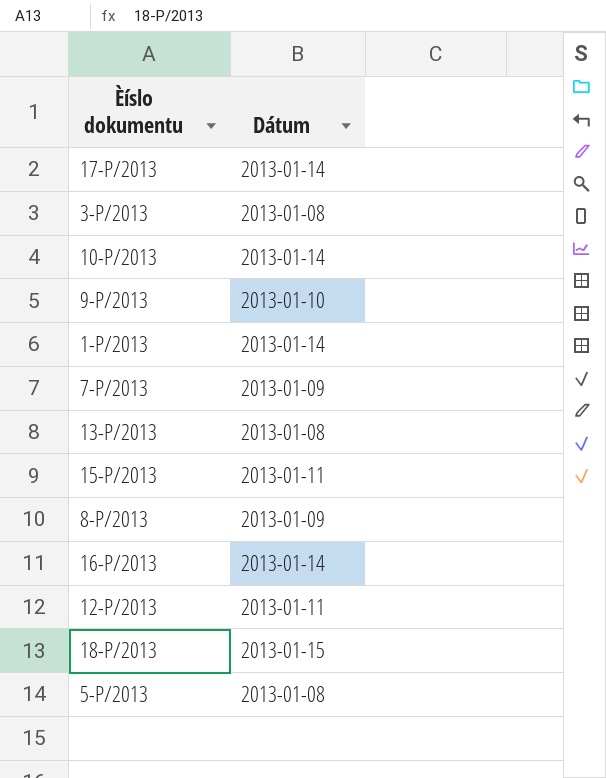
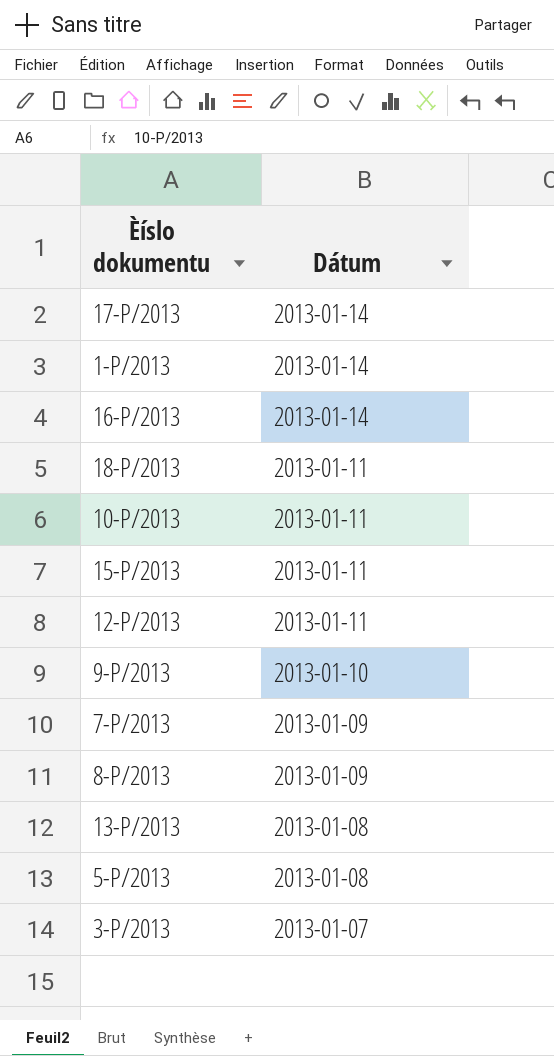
row order: none -> Dátum descending
18-P/2013 | Dátum: 2013-01-15 -> 2013-01-11
10-P/2013 | Dátum: 2013-01-14 -> 2013-01-11
3-P/2013 | Dátum: 2013-01-08 -> 2013-01-07

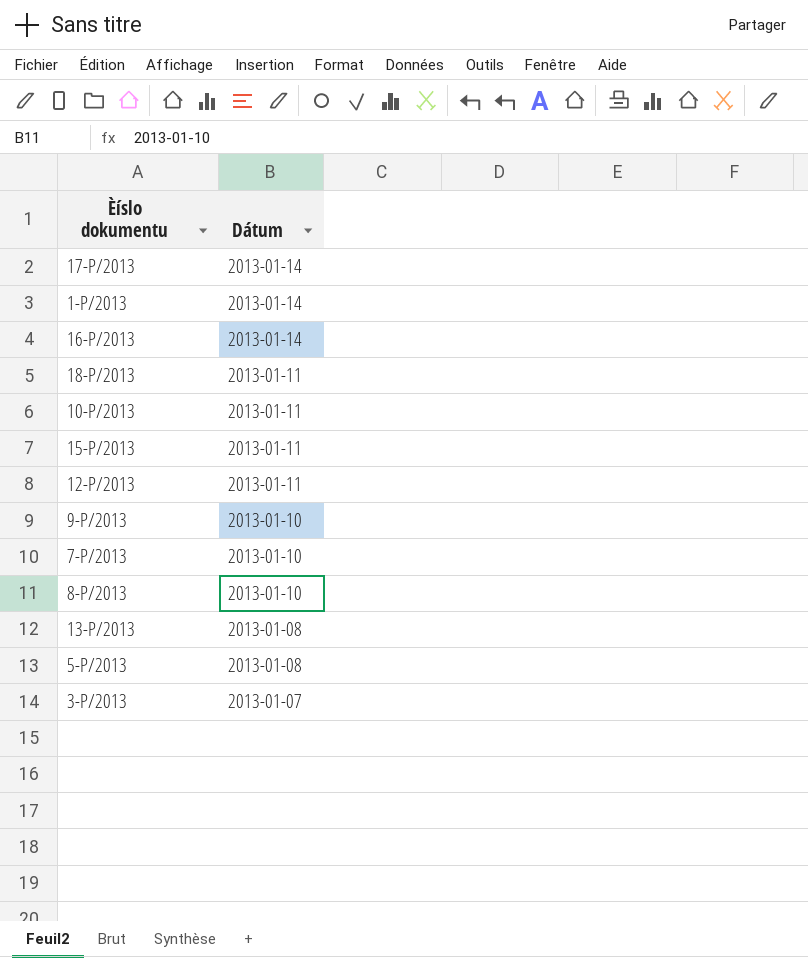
7-P/2013 | Dátum: 2013-01-09 -> 2013-01-10
8-P/2013 | Dátum: 2013-01-09 -> 2013-01-10

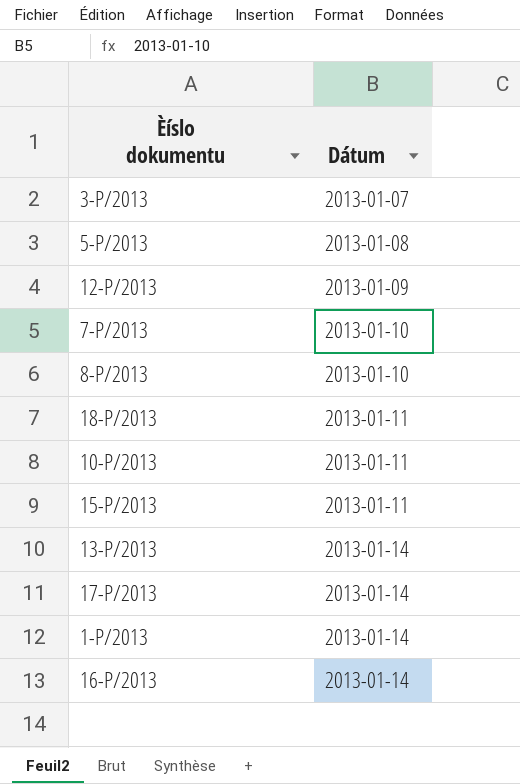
row order: Dátum descending -> Dátum ascending
row 9-P/2013: 2013-01-10 -> none
12-P/2013 | Dátum: 2013-01-11 -> 2013-01-09
13-P/2013 | Dátum: 2013-01-08 -> 2013-01-14

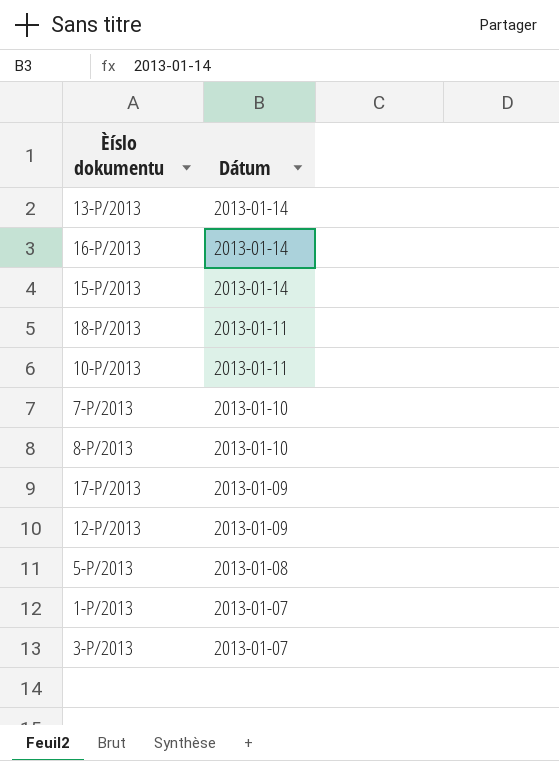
row order: Dátum ascending -> Dátum descending
15-P/2013 | Dátum: 2013-01-11 -> 2013-01-14
17-P/2013 | Dátum: 2013-01-14 -> 2013-01-09
1-P/2013 | Dátum: 2013-01-14 -> 2013-01-07

